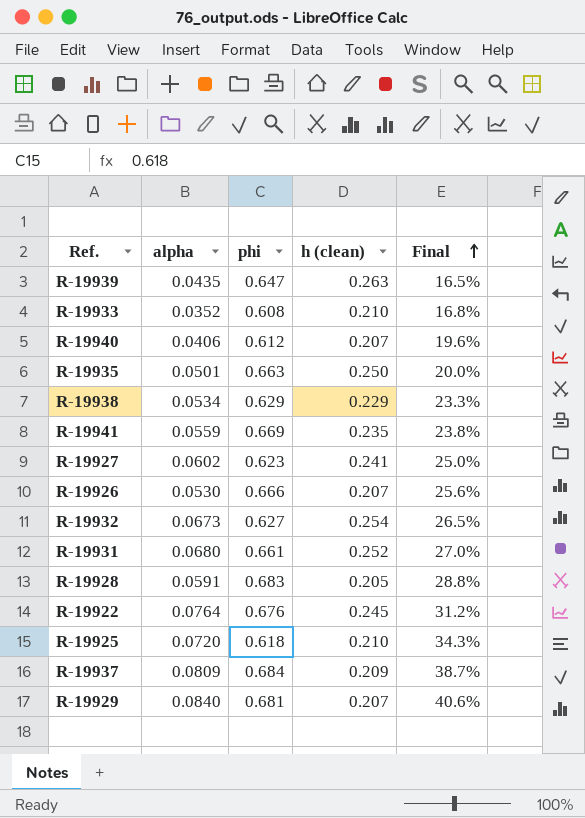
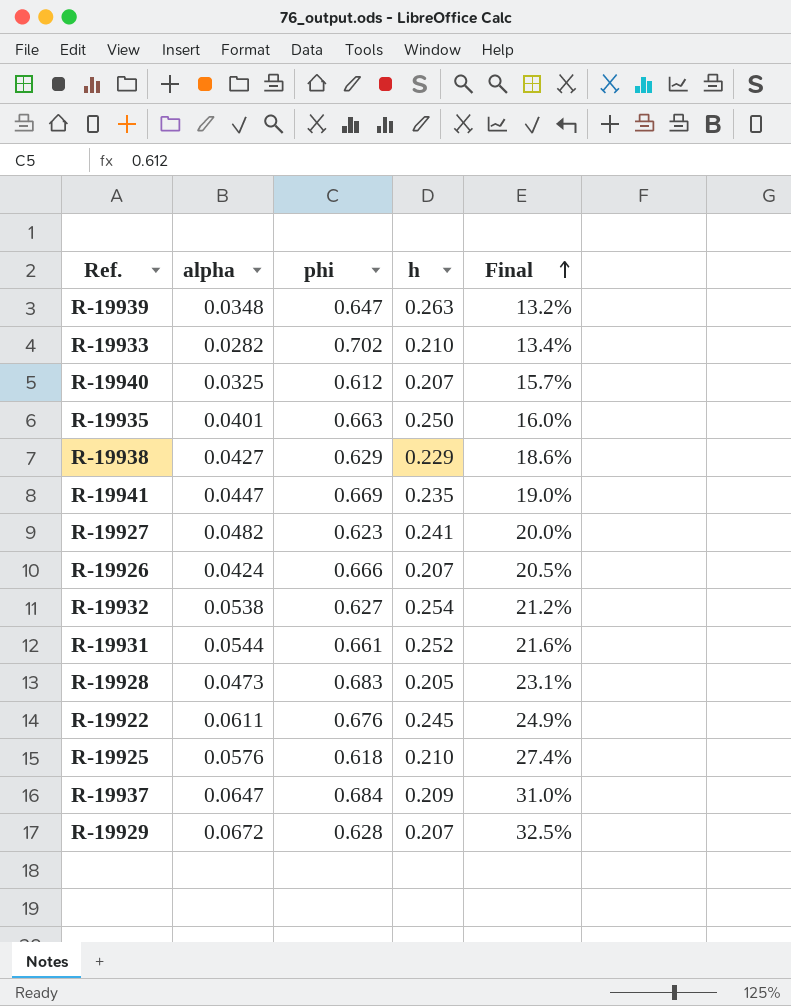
column name: h (clean) -> h
R-19939 | alpha: 0.0435 -> 0.0348
R-19939 | Final: 16.5% -> 13.2%
R-19933 | alpha: 0.0352 -> 0.0282
R-19933 | phi: 0.608 -> 0.702
R-19933 | Final: 16.8% -> 13.4%
R-19940 | alpha: 0.0406 -> 0.0325
R-19940 | Final: 19.6% -> 15.7%
R-19935 | alpha: 0.0501 -> 0.0401
R-19935 | Final: 20.0% -> 16.0%
R-19938 | alpha: 0.0534 -> 0.0427
R-19938 | Final: 23.3% -> 18.6%
R-19941 | alpha: 0.0559 -> 0.0447
R-19941 | Final: 23.8% -> 19.0%
R-19927 | alpha: 0.0602 -> 0.0482
R-19927 | Final: 25.0% -> 20.0%
R-19926 | alpha: 0.0530 -> 0.0424
R-19926 | Final: 25.6% -> 20.5%
R-19932 | alpha: 0.0673 -> 0.0538
R-19932 | Final: 26.5% -> 21.2%
R-19931 | alpha: 0.0680 -> 0.0544
R-19931 | Final: 27.0% -> 21.6%
R-19928 | alpha: 0.0591 -> 0.0473
R-19928 | Final: 28.8% -> 23.1%
R-19922 | alpha: 0.0764 -> 0.0611
R-19922 | Final: 31.2% -> 24.9%
R-19925 | alpha: 0.0720 -> 0.0576
R-19925 | Final: 34.3% -> 27.4%
R-19937 | alpha: 0.0809 -> 0.0647
R-19937 | Final: 38.7% -> 31.0%
R-19929 | alpha: 0.0840 -> 0.0672
R-19929 | phi: 0.681 -> 0.628
R-19929 | Final: 40.6% -> 32.5%

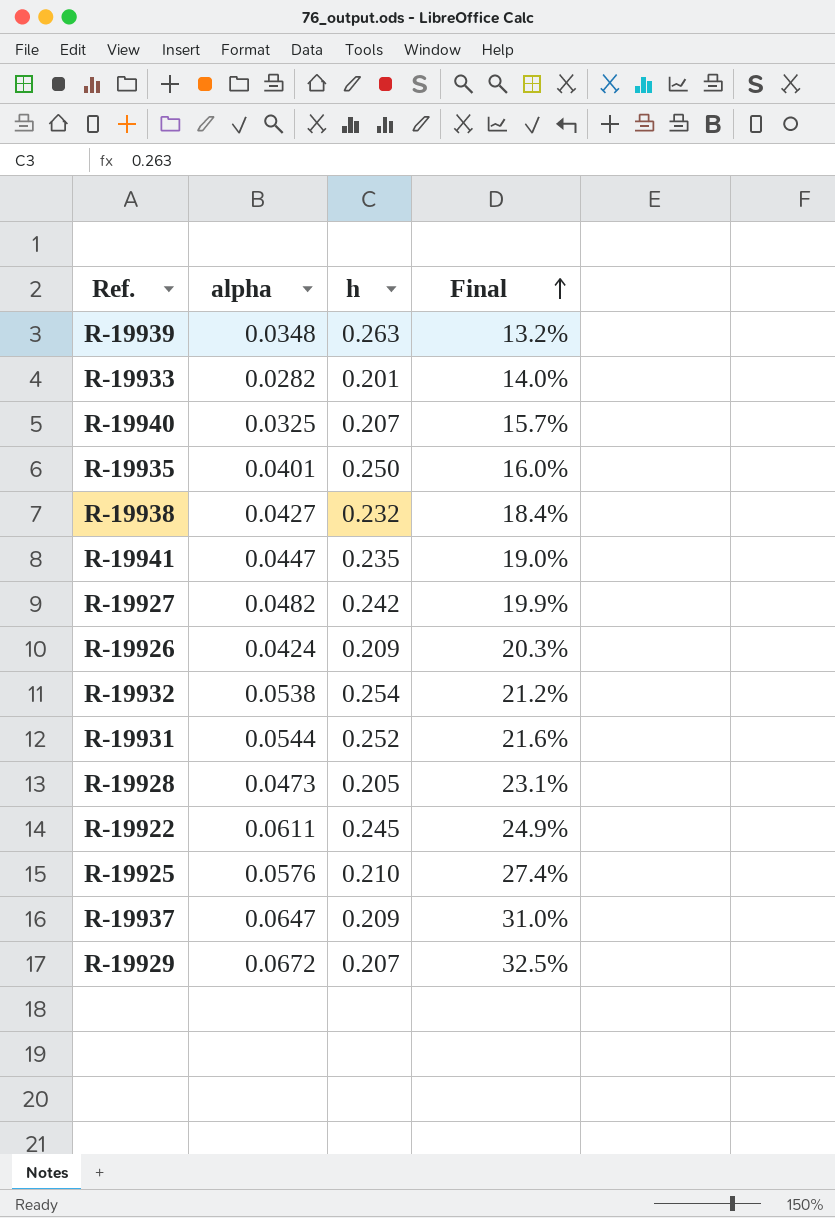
column phi | position: 3 -> none
R-19933 | h: 0.210 -> 0.201
R-19933 | Final: 13.4% -> 14.0%
R-19938 | h: 0.229 -> 0.232
R-19938 | Final: 18.6% -> 18.4%
R-19927 | h: 0.241 -> 0.242
R-19927 | Final: 20.0% -> 19.9%
R-19926 | h: 0.207 -> 0.209
R-19926 | Final: 20.5% -> 20.3%

